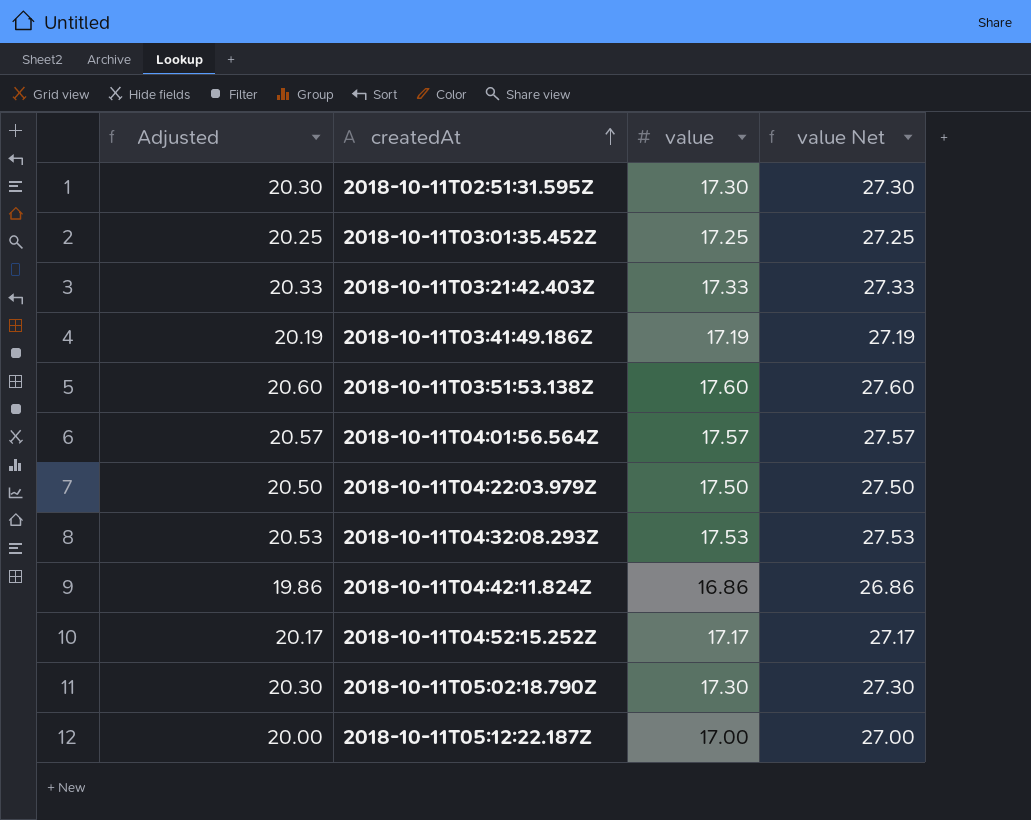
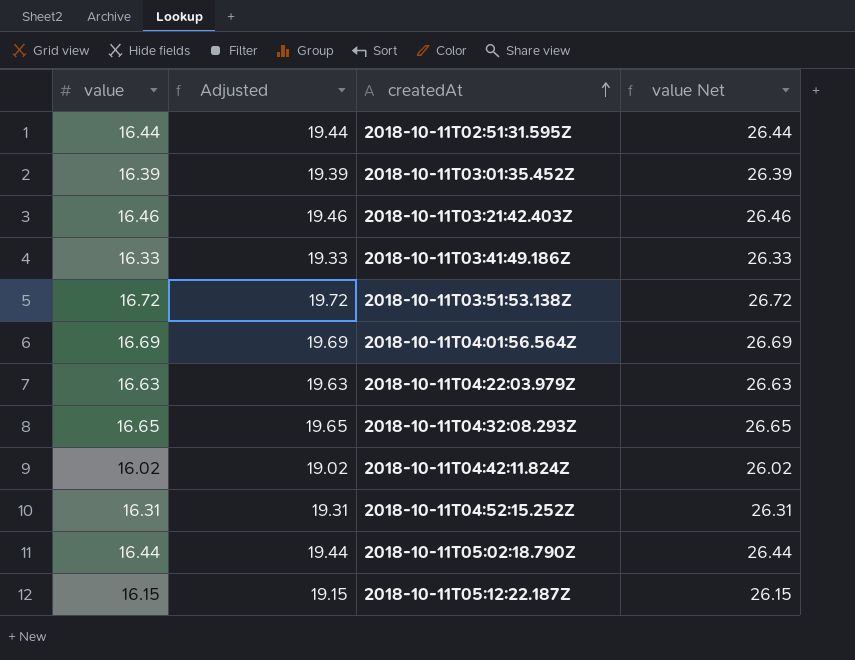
column value | position: 3 -> 1
2018-10-11T02:51:31.595Z | value: 17.30 -> 16.44
2018-10-11T02:51:31.595Z | Adjusted: 20.30 -> 19.44
2018-10-11T02:51:31.595Z | value Net: 27.30 -> 26.44
2018-10-11T03:01:35.452Z | value: 17.25 -> 16.39
2018-10-11T03:01:35.452Z | Adjusted: 20.25 -> 19.39
2018-10-11T03:01:35.452Z | value Net: 27.25 -> 26.39
2018-10-11T03:21:42.403Z | value: 17.33 -> 16.46
2018-10-11T03:21:42.403Z | Adjusted: 20.33 -> 19.46
2018-10-11T03:21:42.403Z | value Net: 27.33 -> 26.46
2018-10-11T03:41:49.186Z | value: 17.19 -> 16.33
2018-10-11T03:41:49.186Z | Adjusted: 20.19 -> 19.33
2018-10-11T03:41:49.186Z | value Net: 27.19 -> 26.33
2018-10-11T03:51:53.138Z | value: 17.60 -> 16.72
2018-10-11T03:51:53.138Z | Adjusted: 20.60 -> 19.72
2018-10-11T03:51:53.138Z | value Net: 27.60 -> 26.72
2018-10-11T04:01:56.564Z | value: 17.57 -> 16.69
2018-10-11T04:01:56.564Z | Adjusted: 20.57 -> 19.69
2018-10-11T04:01:56.564Z | value Net: 27.57 -> 26.69
2018-10-11T04:22:03.979Z | value: 17.50 -> 16.63
2018-10-11T04:22:03.979Z | Adjusted: 20.50 -> 19.63
2018-10-11T04:22:03.979Z | value Net: 27.50 -> 26.63
2018-10-11T04:32:08.293Z | value: 17.53 -> 16.65
2018-10-11T04:32:08.293Z | Adjusted: 20.53 -> 19.65
2018-10-11T04:32:08.293Z | value Net: 27.53 -> 26.65
2018-10-11T04:42:11.824Z | value: 16.86 -> 16.02
2018-10-11T04:42:11.824Z | Adjusted: 19.86 -> 19.02
2018-10-11T04:42:11.824Z | value Net: 26.86 -> 26.02
2018-10-11T04:52:15.252Z | value: 17.17 -> 16.31
2018-10-11T04:52:15.252Z | Adjusted: 20.17 -> 19.31
2018-10-11T04:52:15.252Z | value Net: 27.17 -> 26.31
2018-10-11T05:02:18.790Z | value: 17.30 -> 16.44
2018-10-11T05:02:18.790Z | Adjusted: 20.30 -> 19.44
2018-10-11T05:02:18.790Z | value Net: 27.30 -> 26.44
2018-10-11T05:12:22.187Z | value: 17.00 -> 16.15
2018-10-11T05:12:22.187Z | Adjusted: 20.00 -> 19.15
2018-10-11T05:12:22.187Z | value Net: 27.00 -> 26.15

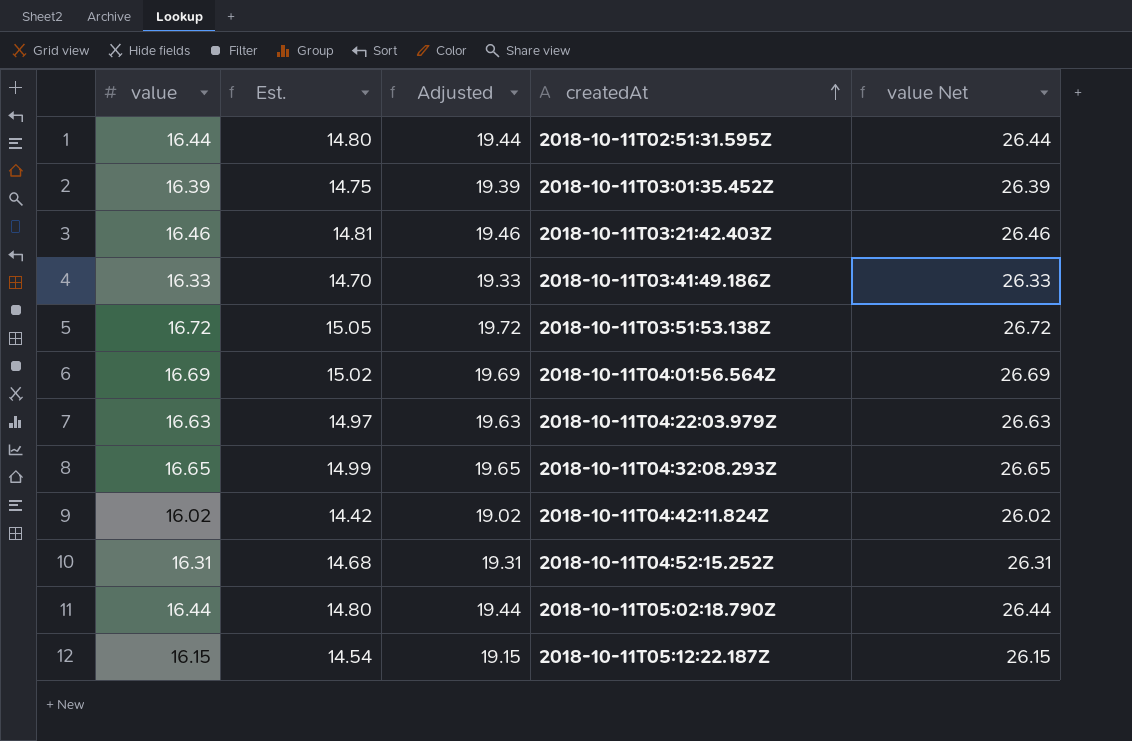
column Est. | formula: none -> [value] * 0.9

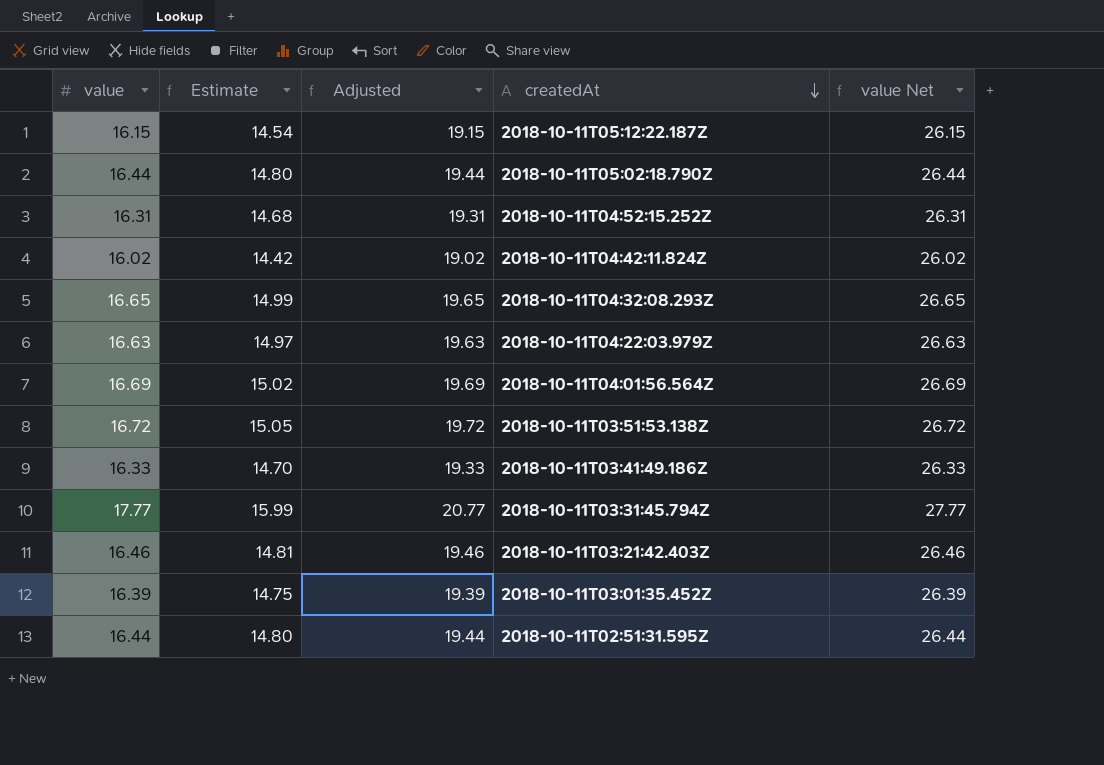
row order: createdAt ascending -> createdAt descending
column name: Est. -> Estimate
row 2018-10-11T03:31:45.794Z: none -> 17.77 | 15.99 | 20.77 | 27.77

